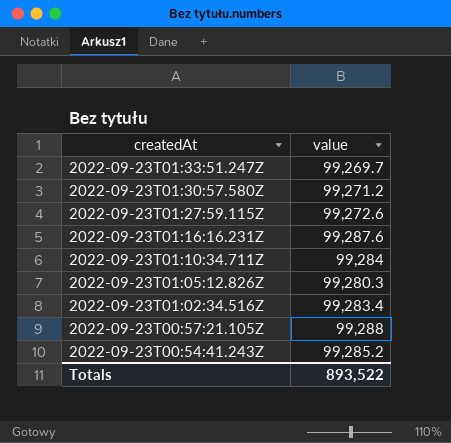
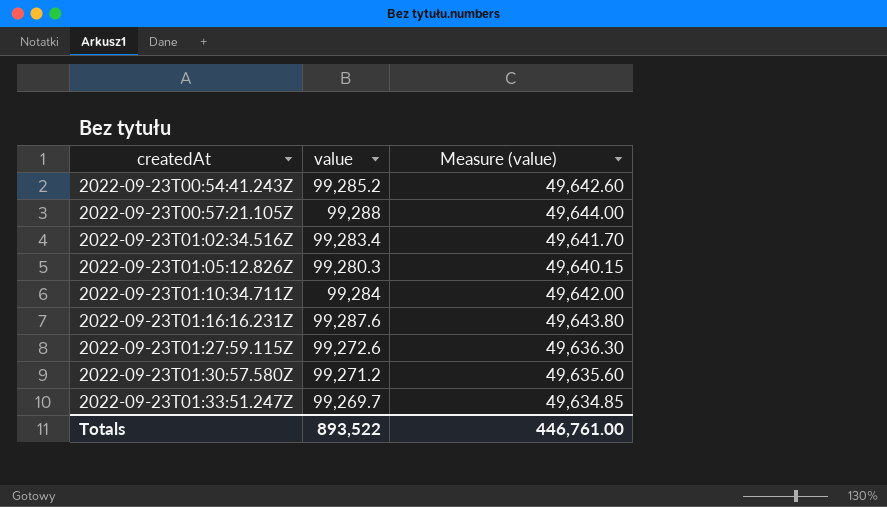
row order: createdAt descending -> createdAt ascending
column Measure (value) | formula: none -> [value] * 0.5

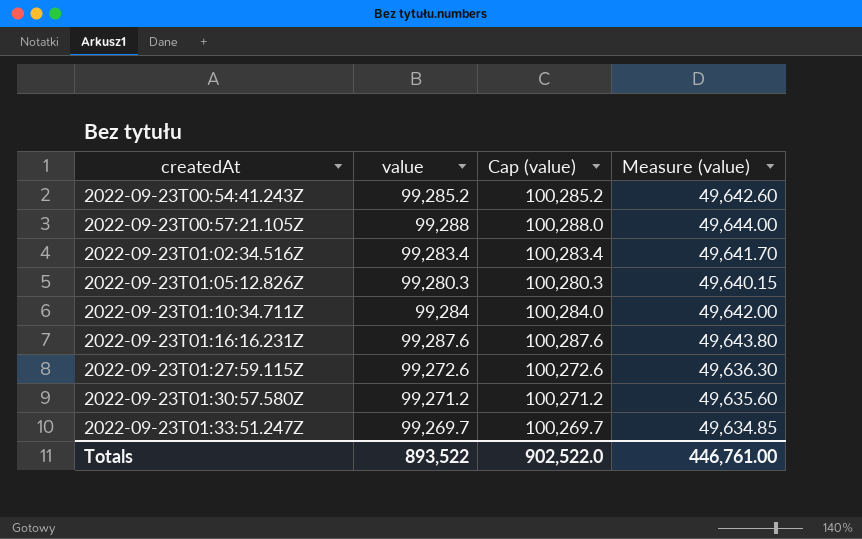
column Cap (value) | formula: none -> [value] + 1000

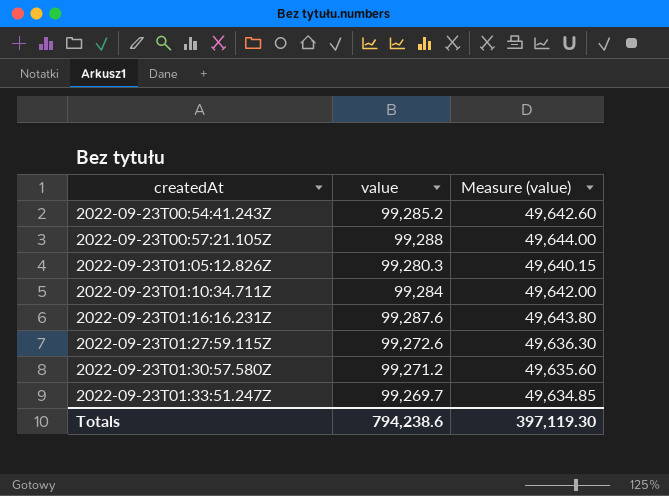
column Cap (value) | formula: [value] + 1000 -> none
row 2022-09-23T01:02:34.516Z: 99,283.4 | 100,283.4 | 49,641.70 -> none
Totals | value: 893,522 -> 794,238.6
Totals | Measure (value): 446,761.00 -> 397,119.30

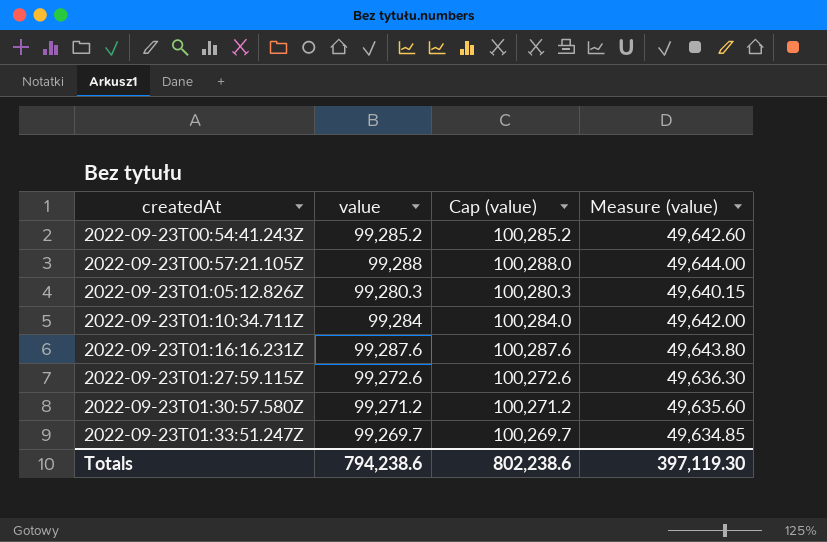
column Cap (value) | formula: none -> [value] + 1000

